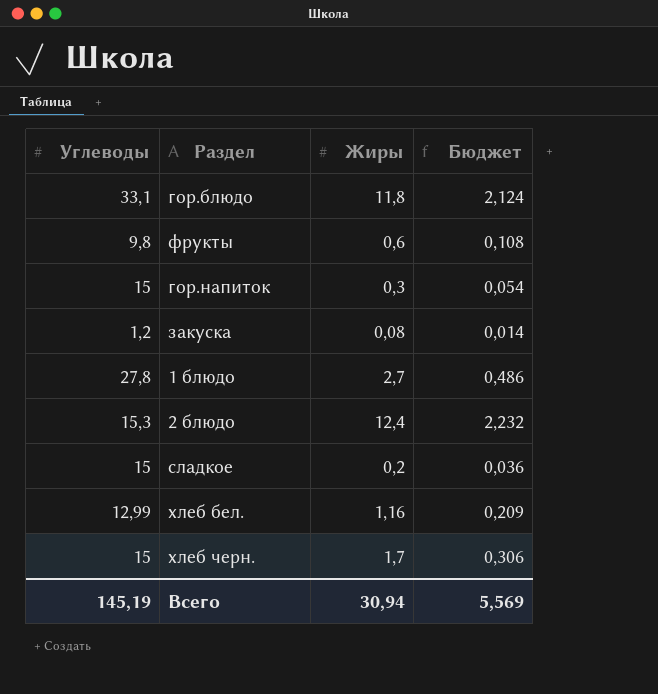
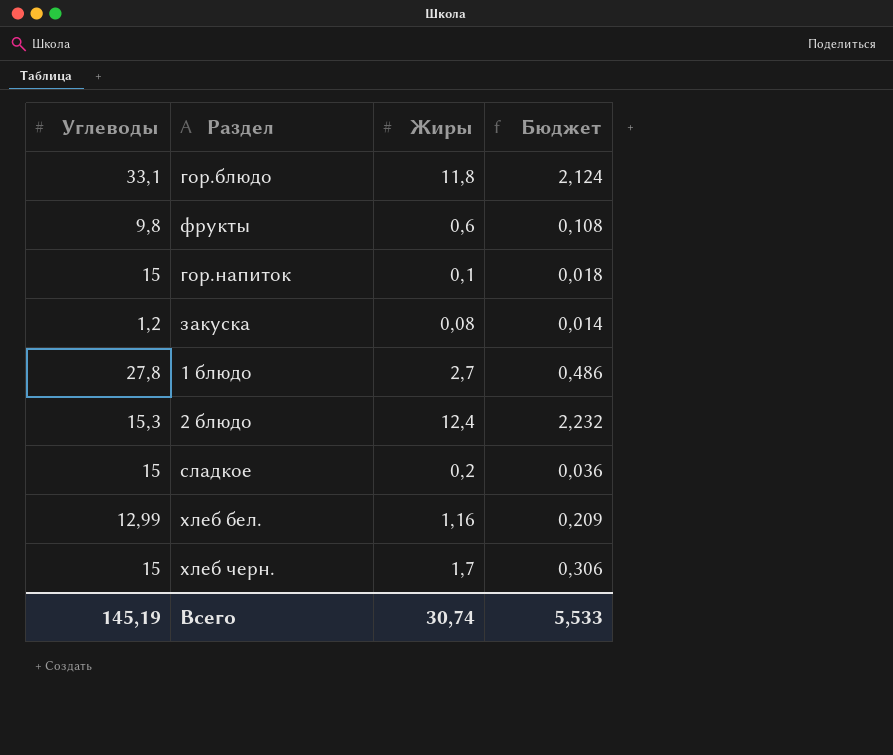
гор.напиток | Жиры: 0,3 -> 0,1
гор.напиток | Бюджет: 0,054 -> 0,018
Всего | Жиры: 30,94 -> 30,74
Всего | Бюджет: 5,569 -> 5,533

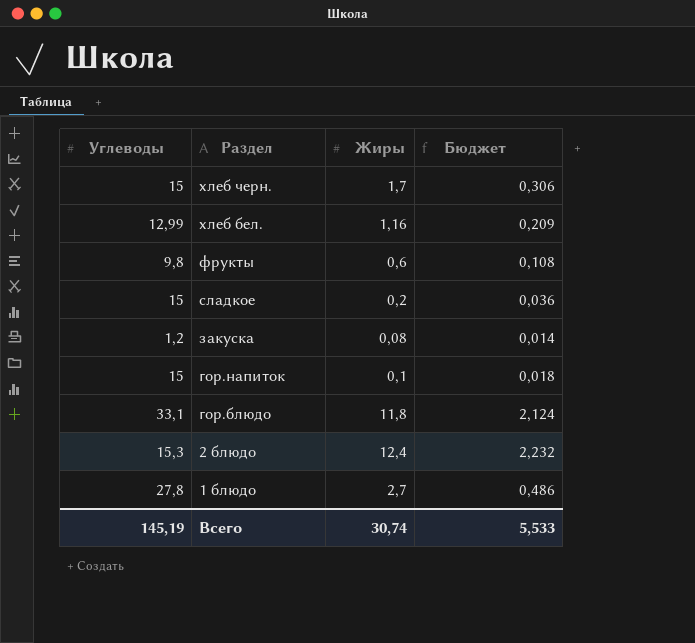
row order: none -> Раздел descending

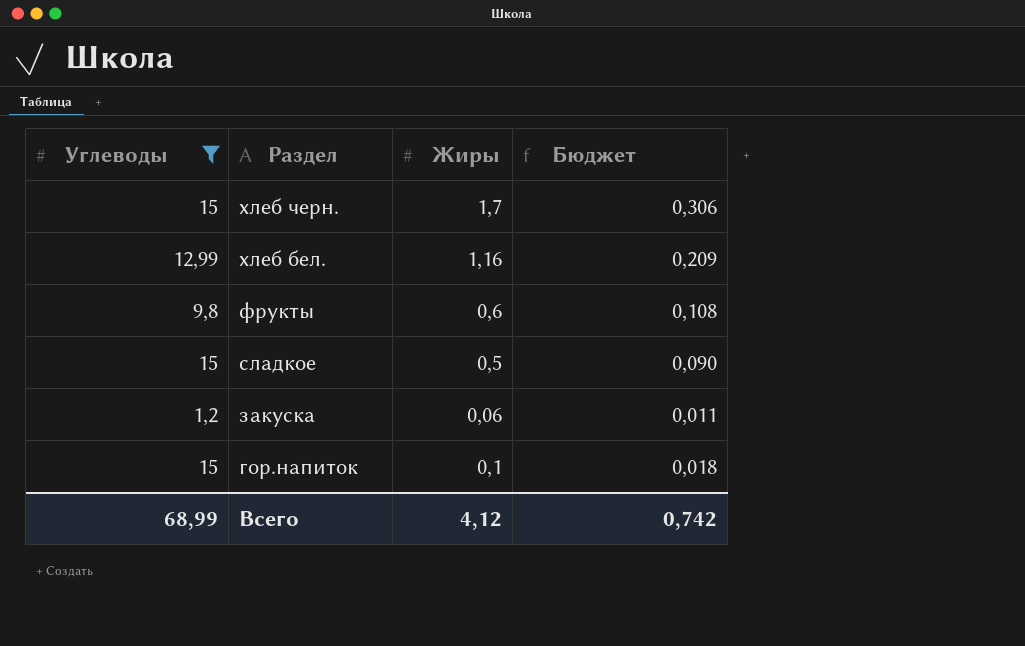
filter: none -> Углеводы <= 15
сладкое | Жиры: 0,2 -> 0,5
сладкое | Бюджет: 0,036 -> 0,090
закуска | Жиры: 0,08 -> 0,06
закуска | Бюджет: 0,014 -> 0,011
Всего | Углеводы: 145,19 -> 68,99
Всего | Жиры: 30,74 -> 4,12
Всего | Бюджет: 5,533 -> 0,742

